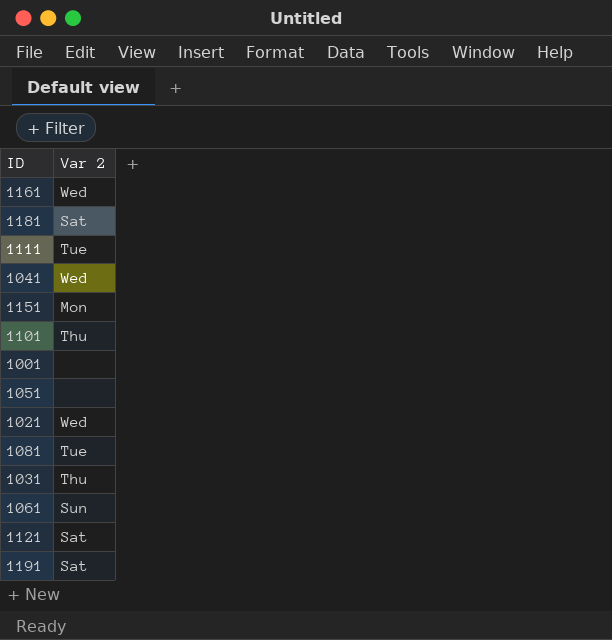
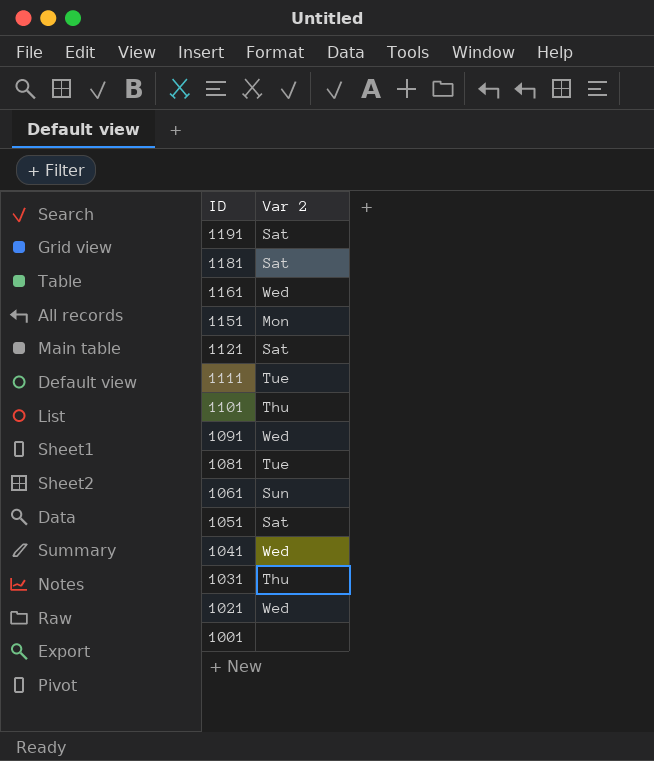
row order: none -> ID descending
row 1091: none -> Wed
1051 | Var 2: none -> Sat

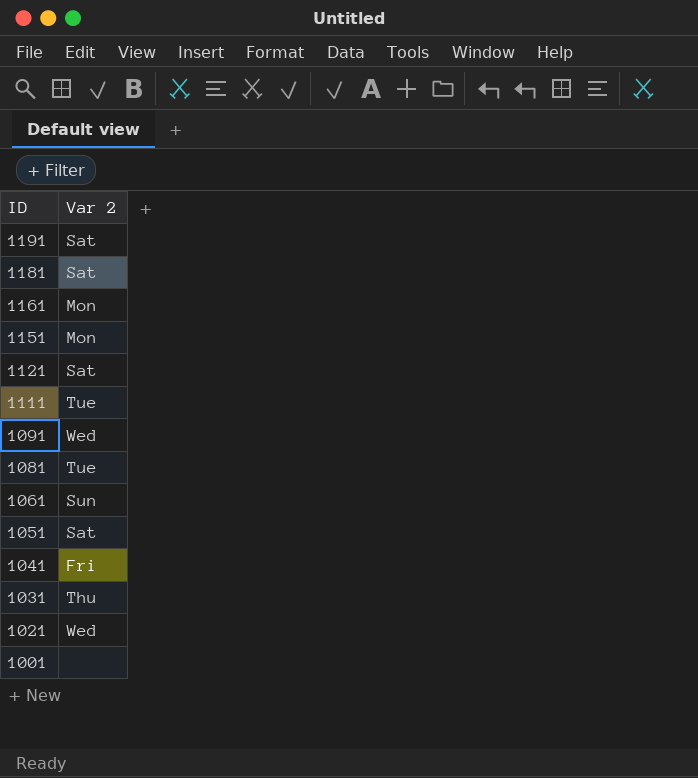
row 1101: Thu -> none
1161 | Var 2: Wed -> Mon
1041 | Var 2: Wed -> Fri

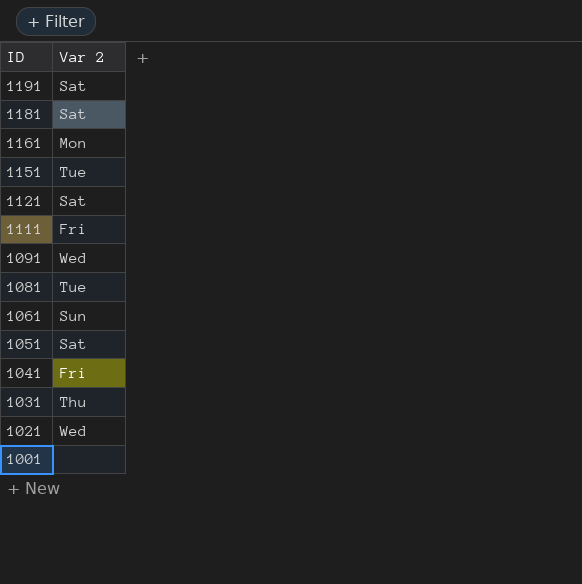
1151 | Var 2: Mon -> Tue
1111 | Var 2: Tue -> Fri

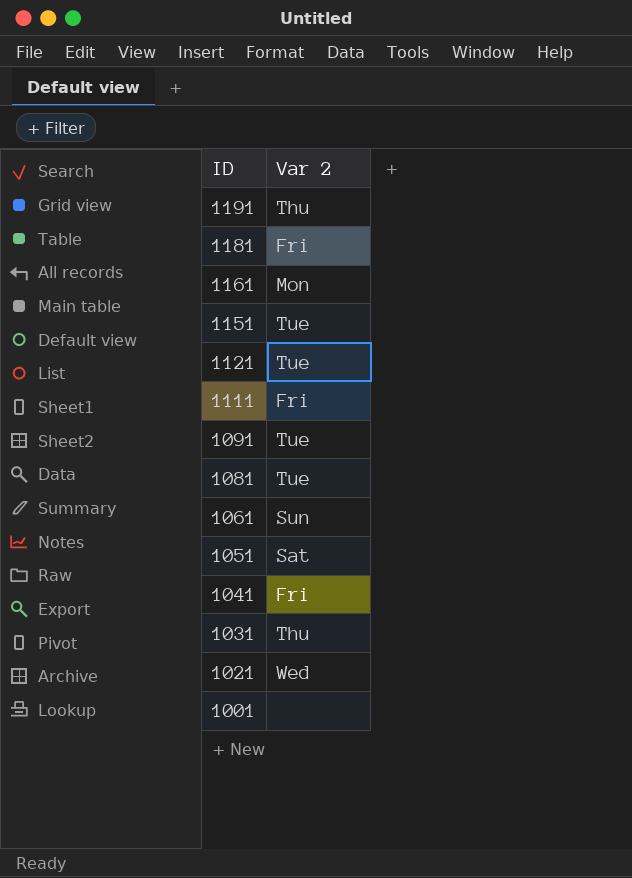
1191 | Var 2: Sat -> Thu
1181 | Var 2: Sat -> Fri
1121 | Var 2: Sat -> Tue
1091 | Var 2: Wed -> Tue

